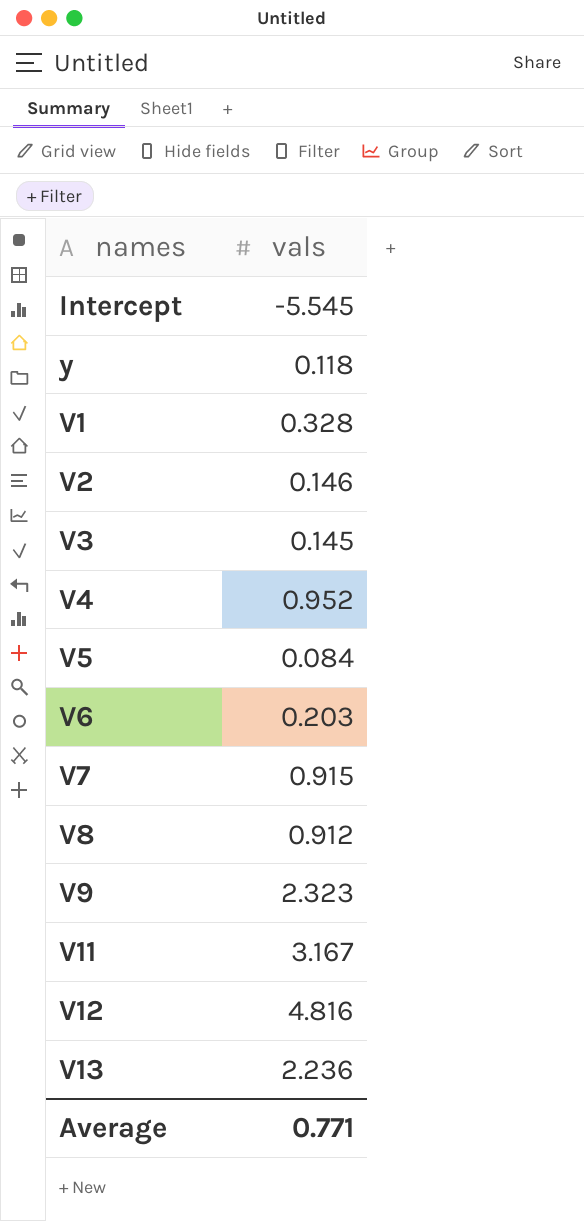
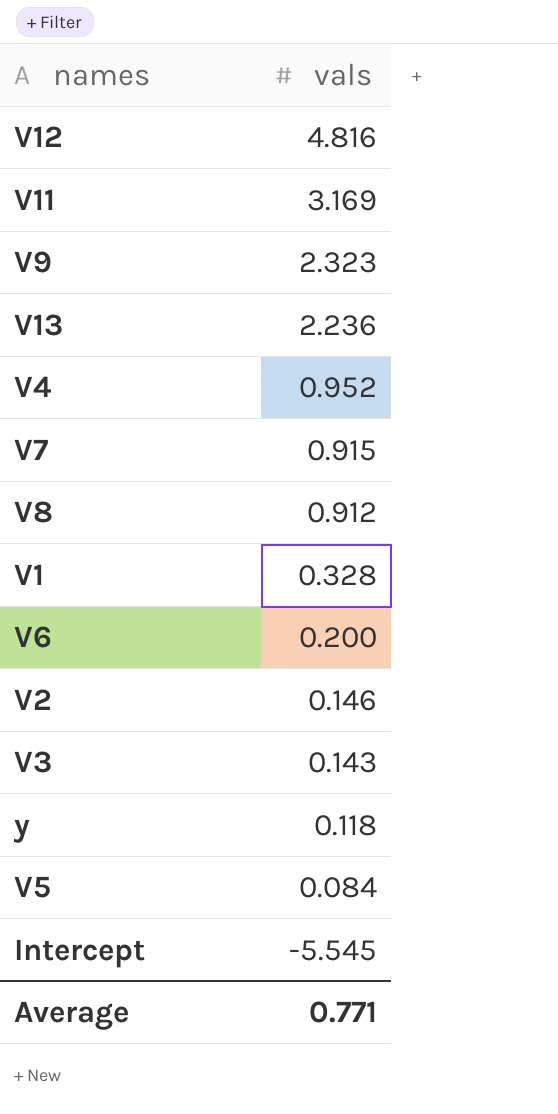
row order: none -> vals descending
V11 | vals: 3.167 -> 3.169
V6 | vals: 0.203 -> 0.200
V3 | vals: 0.145 -> 0.143

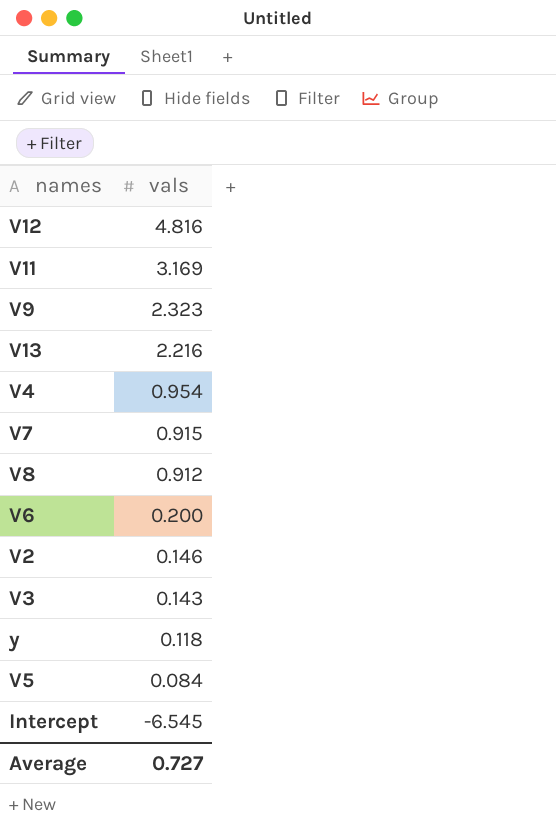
row V1: 0.328 -> none
V13 | vals: 2.236 -> 2.216
V4 | vals: 0.952 -> 0.954
Intercept | vals: -5.545 -> -6.545
Average | vals: 0.771 -> 0.727

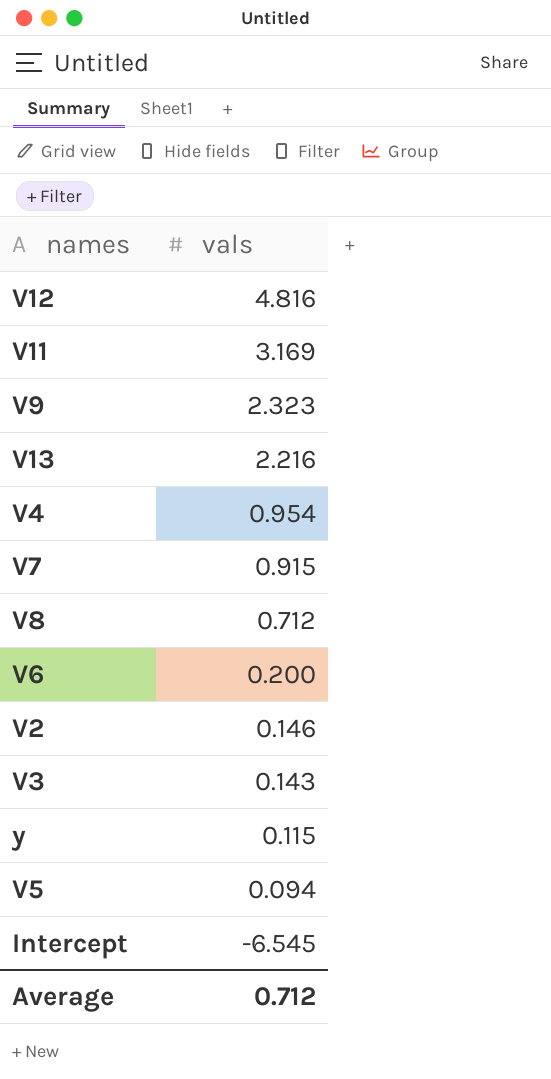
V8 | vals: 0.912 -> 0.712
y | vals: 0.118 -> 0.115
V5 | vals: 0.084 -> 0.094
Average | vals: 0.727 -> 0.712

